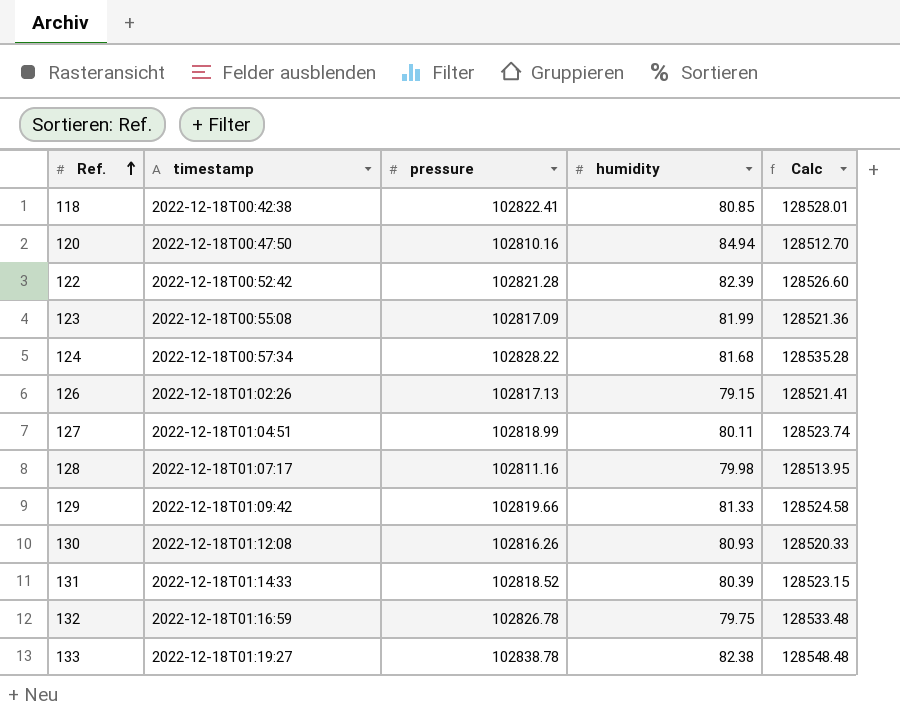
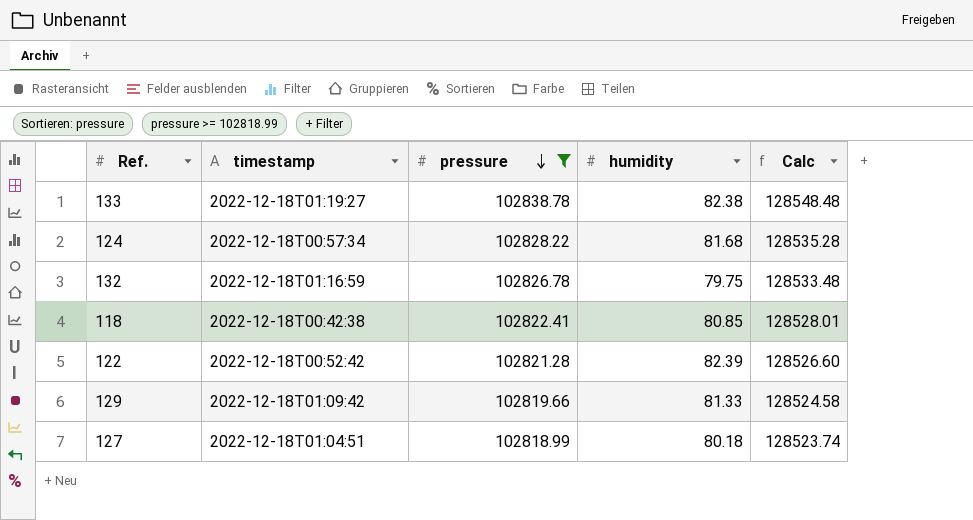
filter: none -> pressure >= 102818.99
row order: Ref. ascending -> pressure descending
127 | humidity: 80.11 -> 80.18

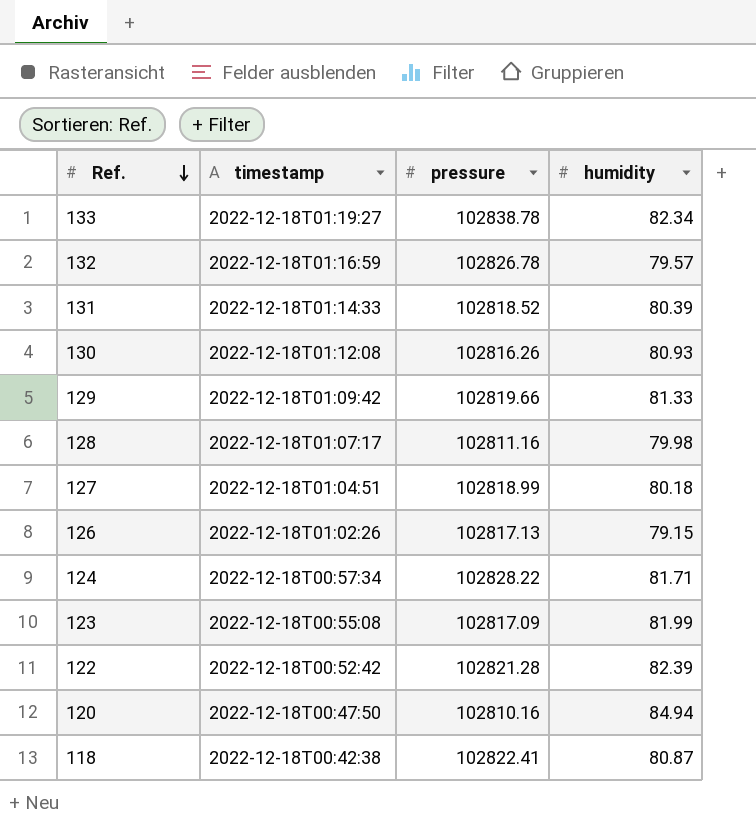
filter: pressure >= 102818.99 -> none
row order: pressure descending -> Ref. descending
column Calc | formula: [pressure] * 1.25 -> none
133 | humidity: 82.38 -> 82.34
132 | humidity: 79.75 -> 79.57
124 | humidity: 81.68 -> 81.71
118 | humidity: 80.85 -> 80.87

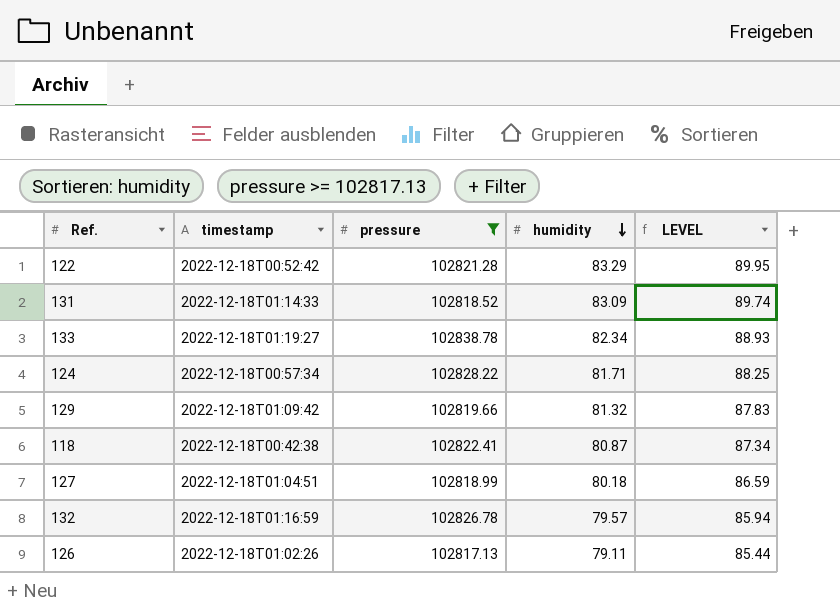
filter: none -> pressure >= 102817.13
row order: Ref. descending -> humidity descending
column LEVEL | formula: none -> [humidity] * 1.08
122 | humidity: 82.39 -> 83.29
131 | humidity: 80.39 -> 83.09
129 | humidity: 81.33 -> 81.32
126 | humidity: 79.15 -> 79.11

